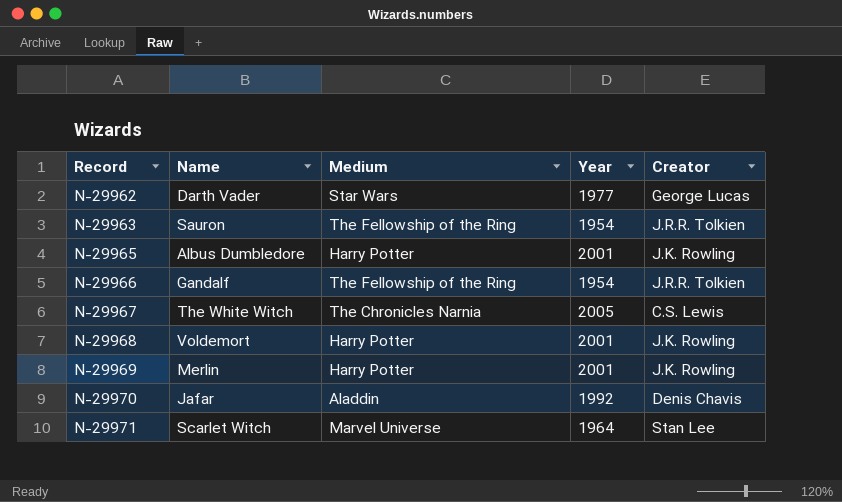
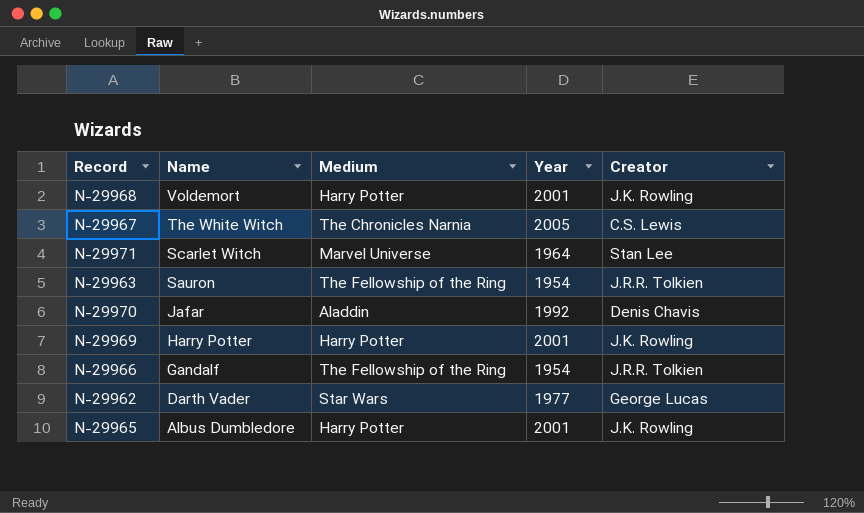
row order: Record ascending -> Name descending
N-29969 | Name: Merlin -> Harry Potter

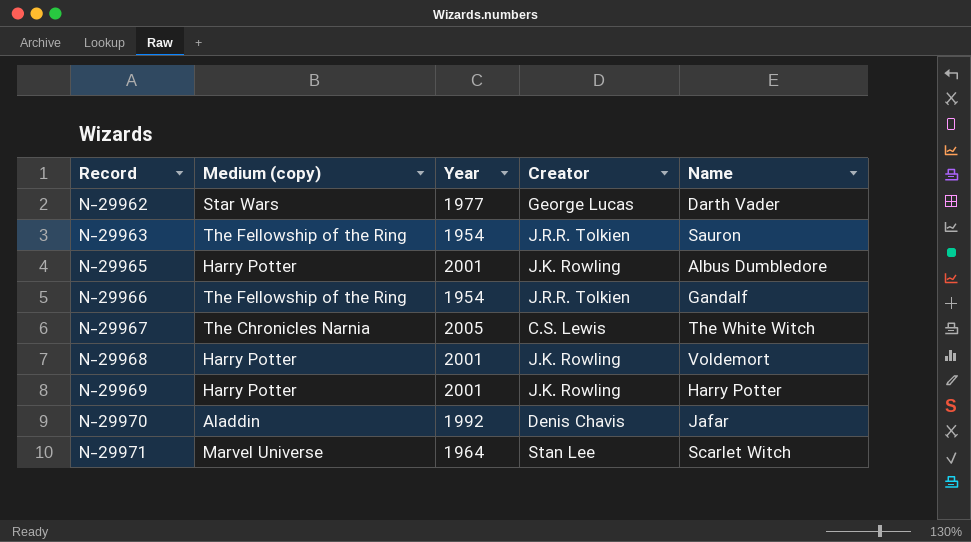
row order: Name descending -> Record ascending
column name: Medium -> Medium (copy)
column Name | position: 2 -> 5

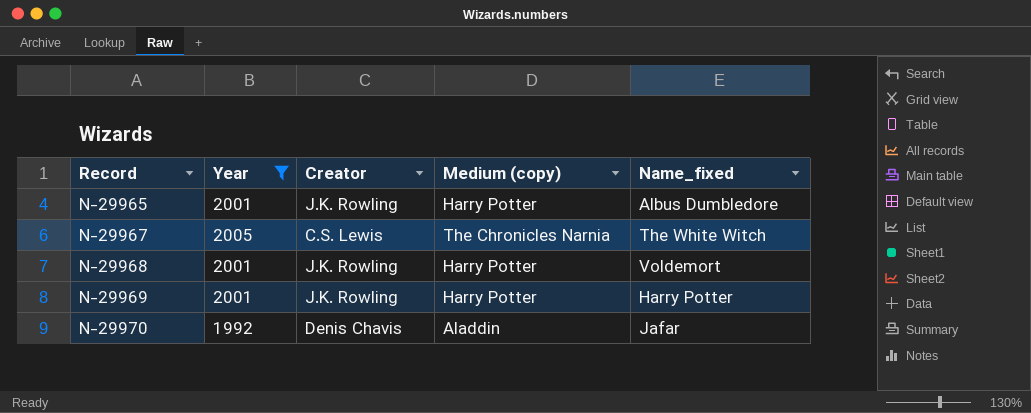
filter: none -> Year >= 1992
column Medium (copy) | position: 2 -> 4
column name: Name -> Name_fixed

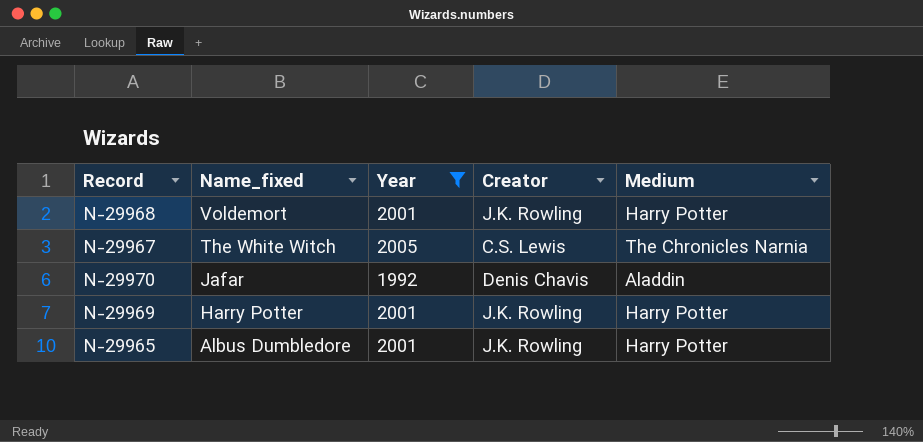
row order: Record ascending -> Name_fixed descending
column Name_fixed | position: 5 -> 2
column name: Medium (copy) -> Medium

